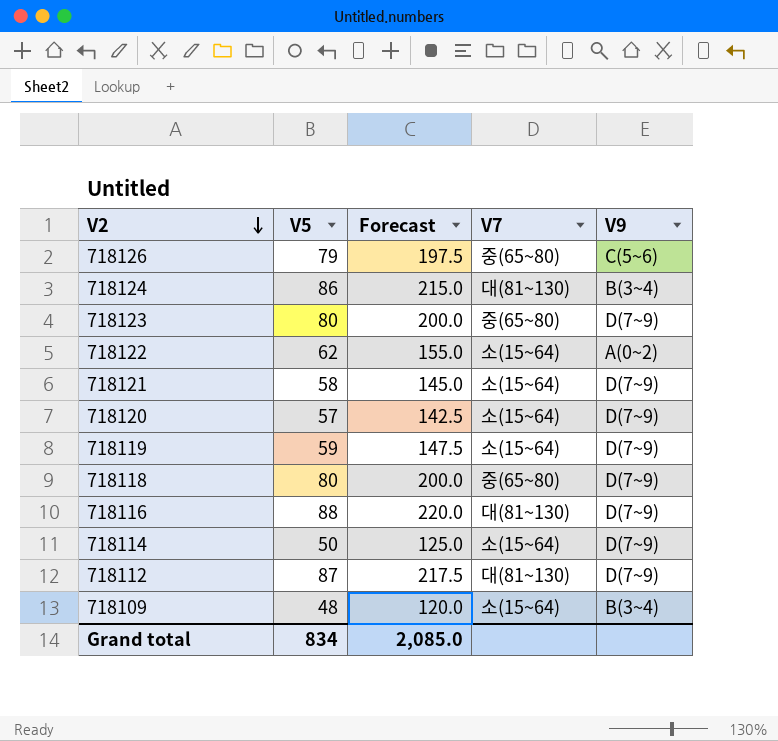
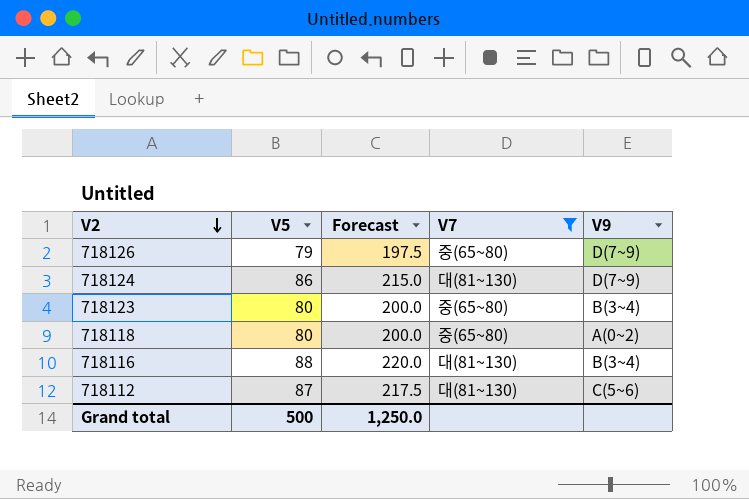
filter: none -> V7 != 소(15~64)
718126 | V9: C(5~6) -> D(7~9)
718124 | V9: B(3~4) -> D(7~9)
718123 | V9: D(7~9) -> B(3~4)
718118 | V9: D(7~9) -> A(0~2)
718116 | V9: D(7~9) -> B(3~4)
718112 | V9: D(7~9) -> C(5~6)
Grand total | V5: 834 -> 500
Grand total | Forecast: 2,085.0 -> 1,250.0

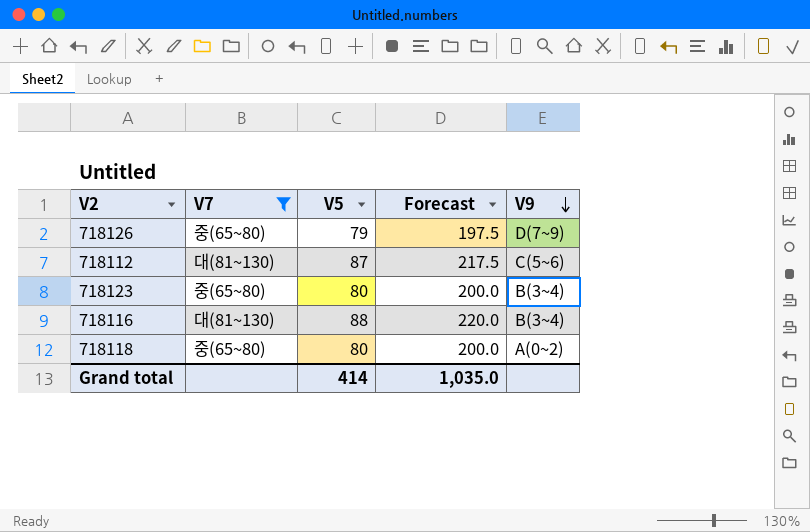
row order: V2 descending -> V9 descending
column V7 | position: 4 -> 2
row 718124: 86 | 215.0 | 대(81~130) | D(7~9) -> none
Grand total | V5: 500 -> 414
Grand total | Forecast: 1,250.0 -> 1,035.0

